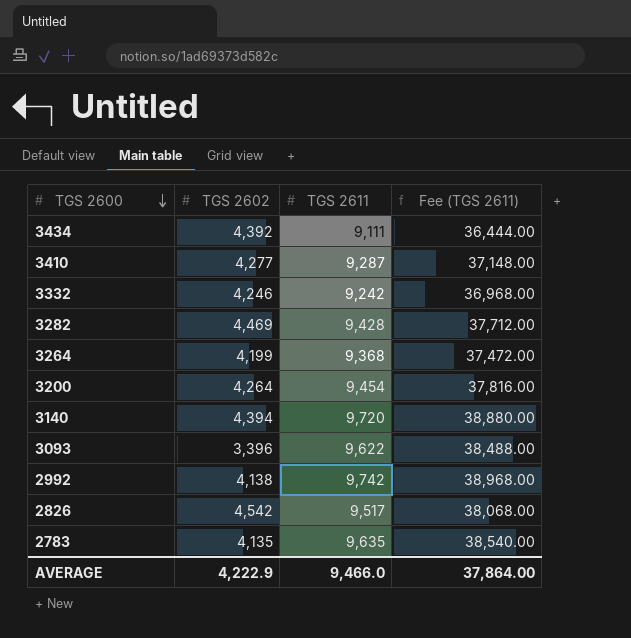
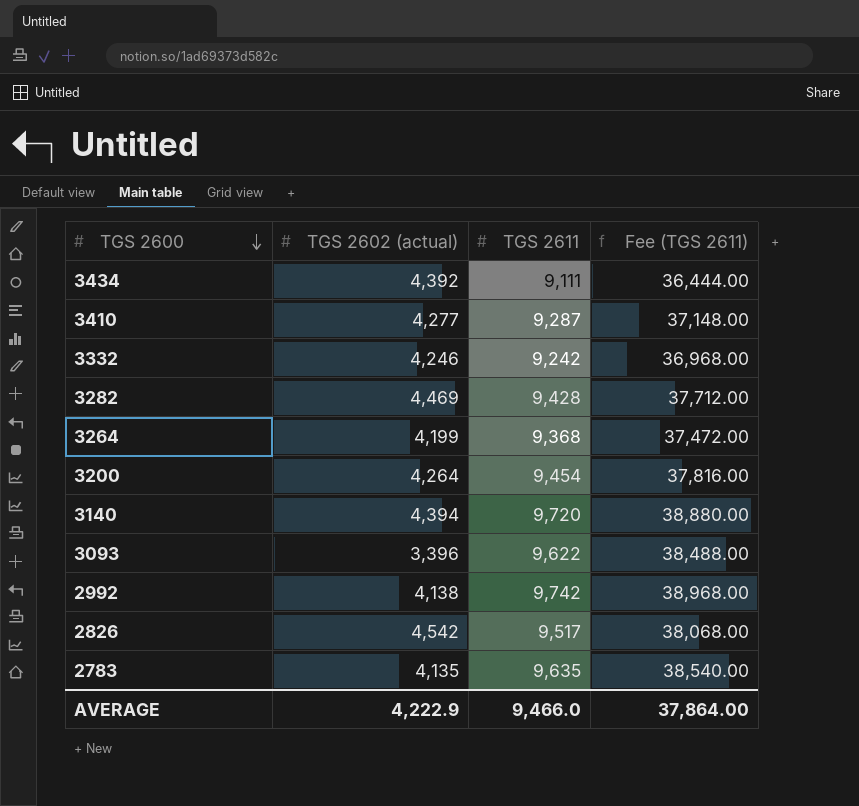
column name: TGS 2602 -> TGS 2602 (actual)

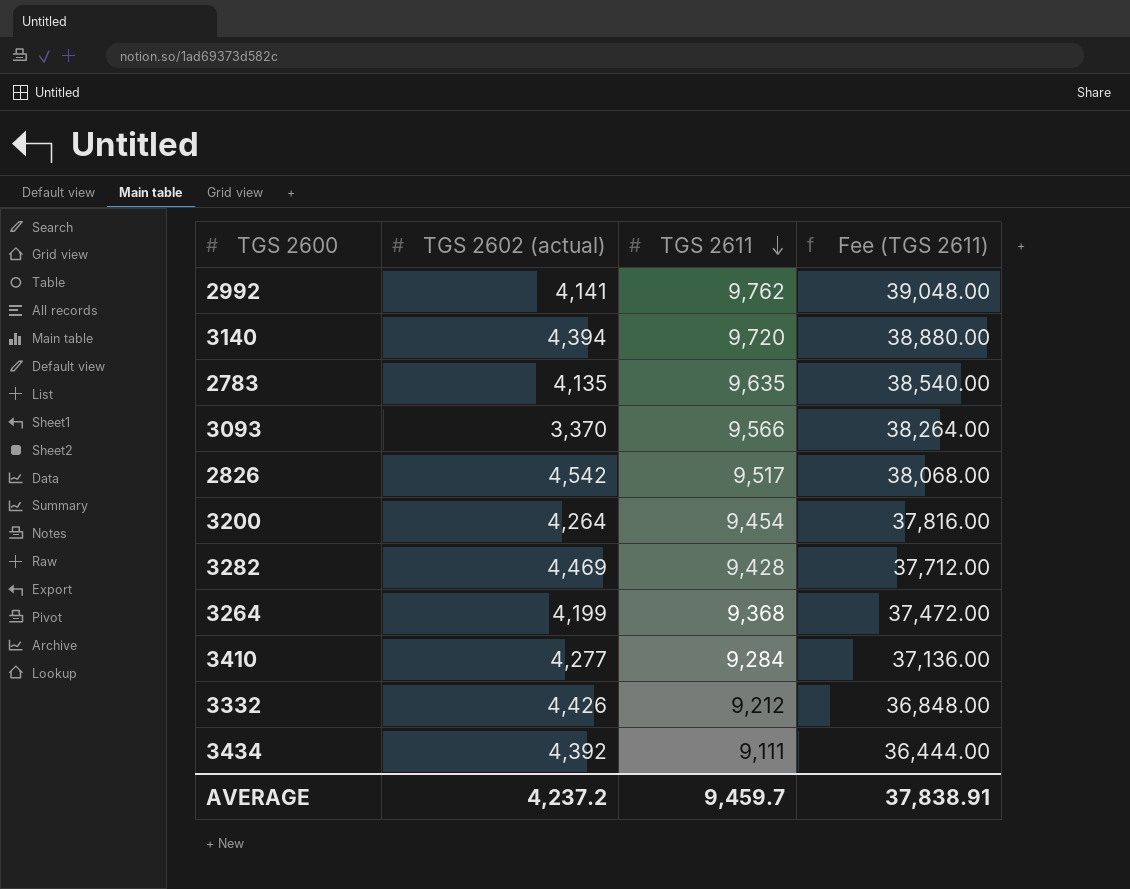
row order: TGS 2600 descending -> TGS 2611 descending
2992 | TGS 2602 (actual): 4,138 -> 4,141
2992 | TGS 2611: 9,742 -> 9,762
2992 | Fee (TGS 2611): 38,968.00 -> 39,048.00
3093 | TGS 2602 (actual): 3,396 -> 3,370
3093 | TGS 2611: 9,622 -> 9,566
3093 | Fee (TGS 2611): 38,488.00 -> 38,264.00
3410 | TGS 2611: 9,287 -> 9,284
3410 | Fee (TGS 2611): 37,148.00 -> 37,136.00
3332 | TGS 2602 (actual): 4,246 -> 4,426
3332 | TGS 2611: 9,242 -> 9,212
3332 | Fee (TGS 2611): 36,968.00 -> 36,848.00
AVERAGE | TGS 2602 (actual): 4,222.9 -> 4,237.2
AVERAGE | TGS 2611: 9,466.0 -> 9,459.7
AVERAGE | Fee (TGS 2611): 37,864.00 -> 37,838.91

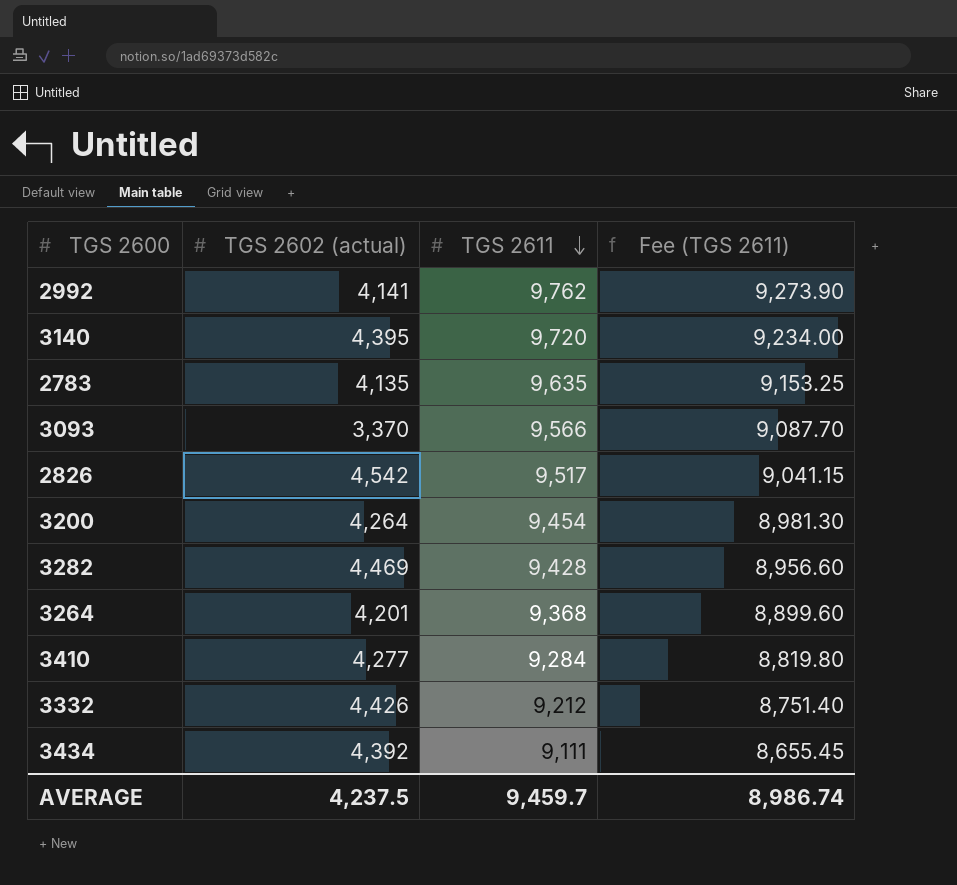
column Fee (TGS 2611) | formula: [TGS 2611] * 4 -> [TGS 2611] * 0.95
3140 | TGS 2602 (actual): 4,394 -> 4,395
3264 | TGS 2602 (actual): 4,199 -> 4,201
AVERAGE | TGS 2602 (actual): 4,237.2 -> 4,237.5
AVERAGE | Fee (TGS 2611): 37,838.91 -> 8,986.74

